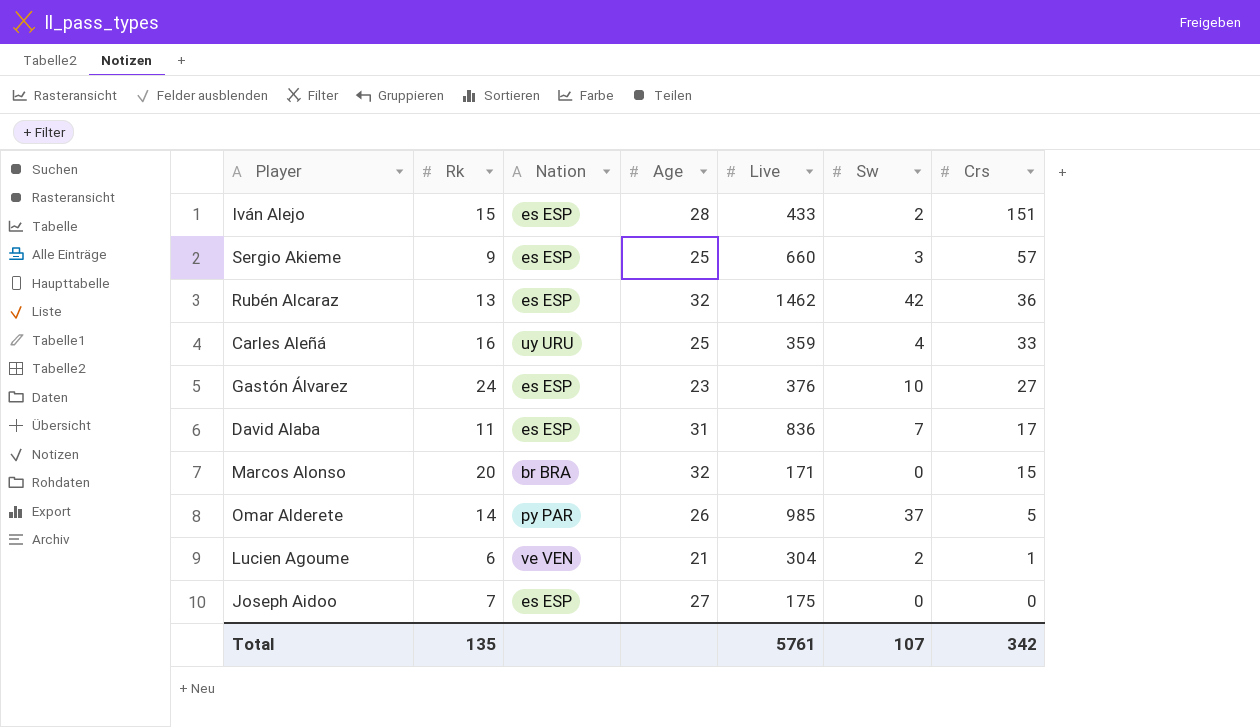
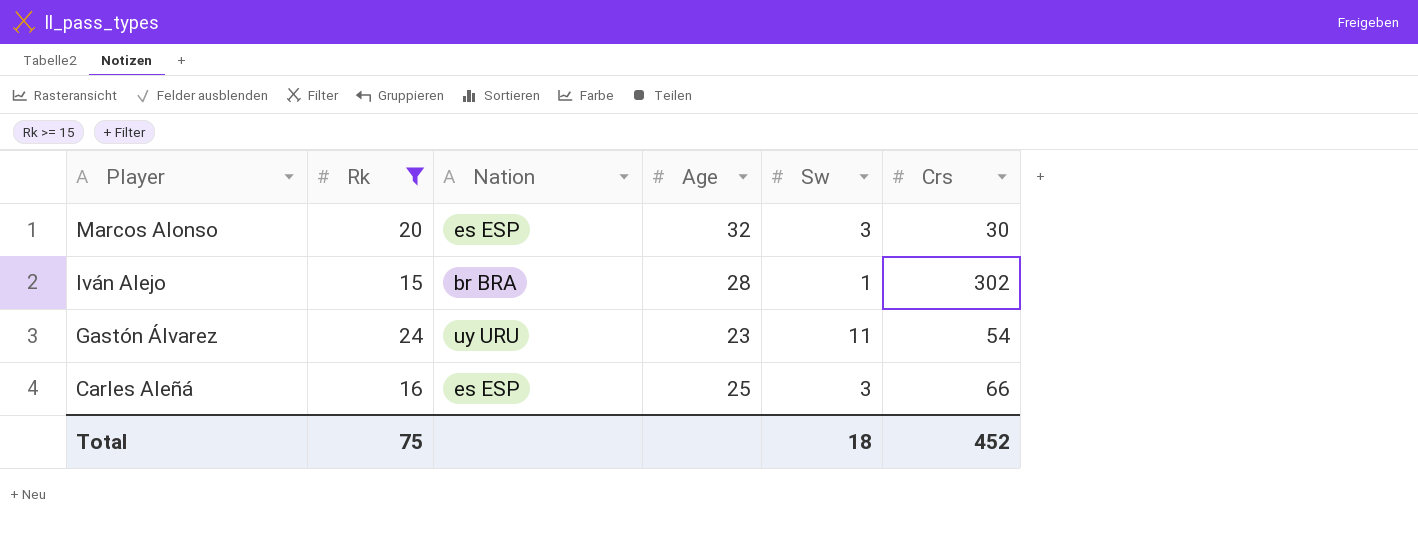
filter: none -> Rk >= 15
row order: Crs descending -> Player descending
column Live | position: 5 -> none
Marcos Alonso | Nation: br BRA -> es ESP
Marcos Alonso | Sw: 0 -> 3
Marcos Alonso | Crs: 15 -> 30
Iván Alejo | Nation: es ESP -> br BRA
Iván Alejo | Sw: 2 -> 1
Iván Alejo | Crs: 151 -> 302
Gastón Álvarez | Nation: es ESP -> uy URU
Gastón Álvarez | Sw: 10 -> 11
Gastón Álvarez | Crs: 27 -> 54
Carles Aleñá | Nation: uy URU -> es ESP
Carles Aleñá | Sw: 4 -> 3
Carles Aleñá | Crs: 33 -> 66
Total | Rk: 135 -> 75
Total | Sw: 107 -> 18
Total | Crs: 342 -> 452

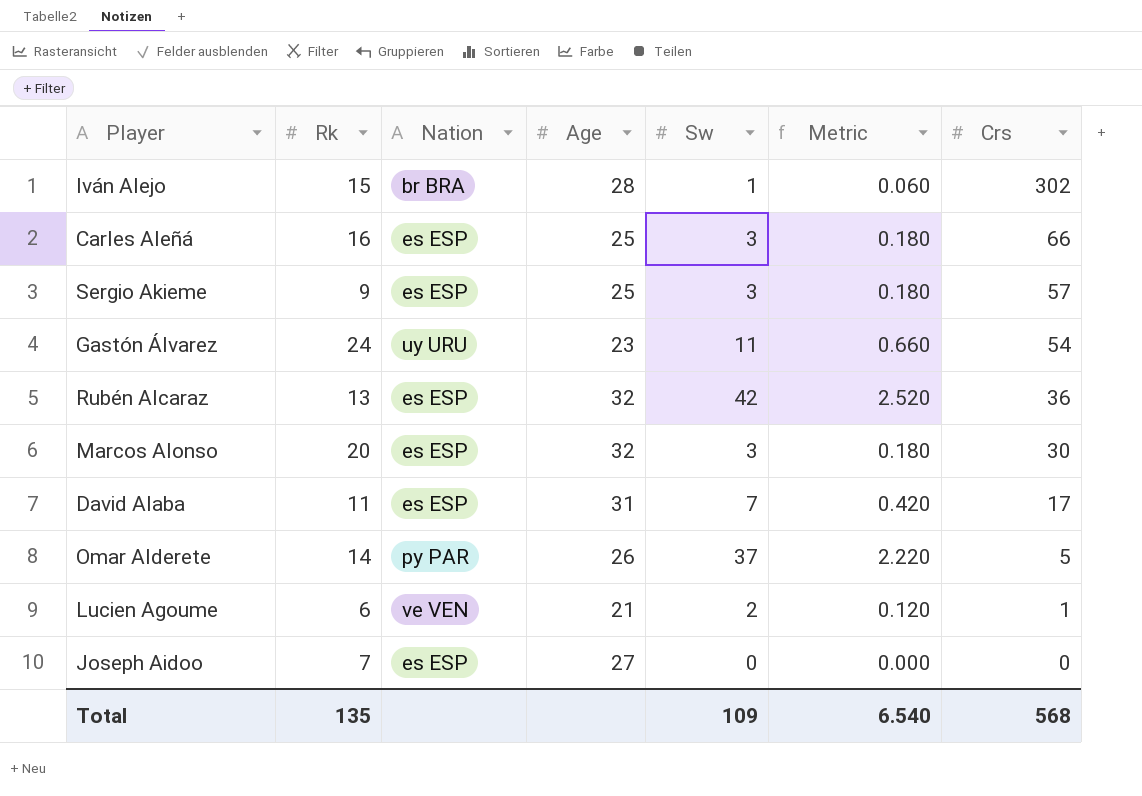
filter: Rk >= 15 -> none
row order: Player descending -> Crs descending
column Metric | formula: none -> [Sw] * 0.06
Total | Rk: 75 -> 135
Total | Sw: 18 -> 109
Total | Crs: 452 -> 568

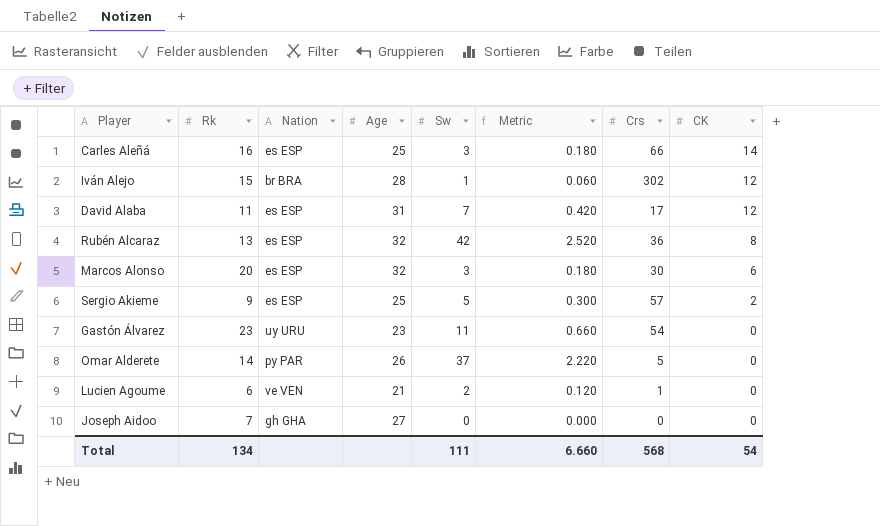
row order: Crs descending -> CK descending
column CK | position: none -> 8
Sergio Akieme | Sw: 3 -> 5
Sergio Akieme | Metric: 0.180 -> 0.300
Gastón Álvarez | Rk: 24 -> 23
Joseph Aidoo | Nation: es ESP -> gh GHA
Total | Rk: 135 -> 134
Total | Sw: 109 -> 111
Total | Metric: 6.540 -> 6.660

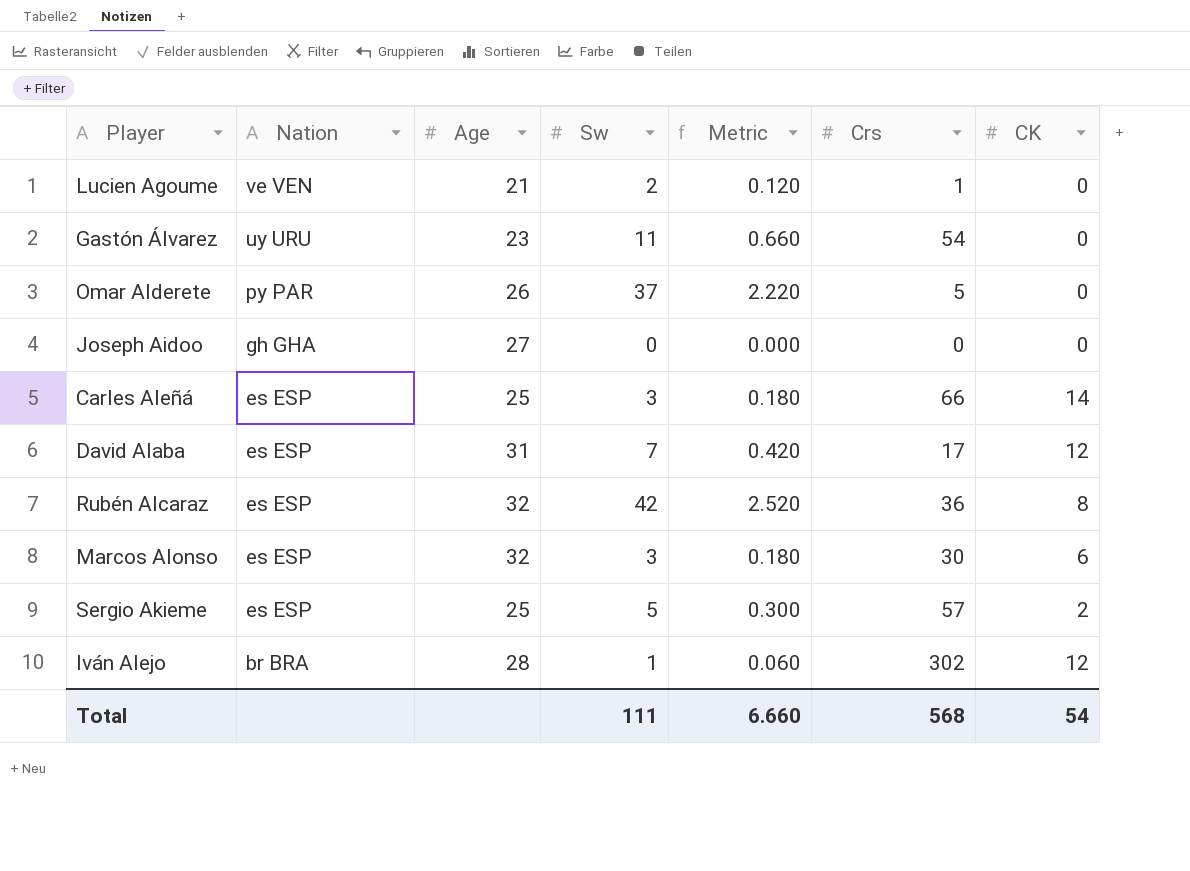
row order: CK descending -> Nation descending
column Rk | position: 2 -> none

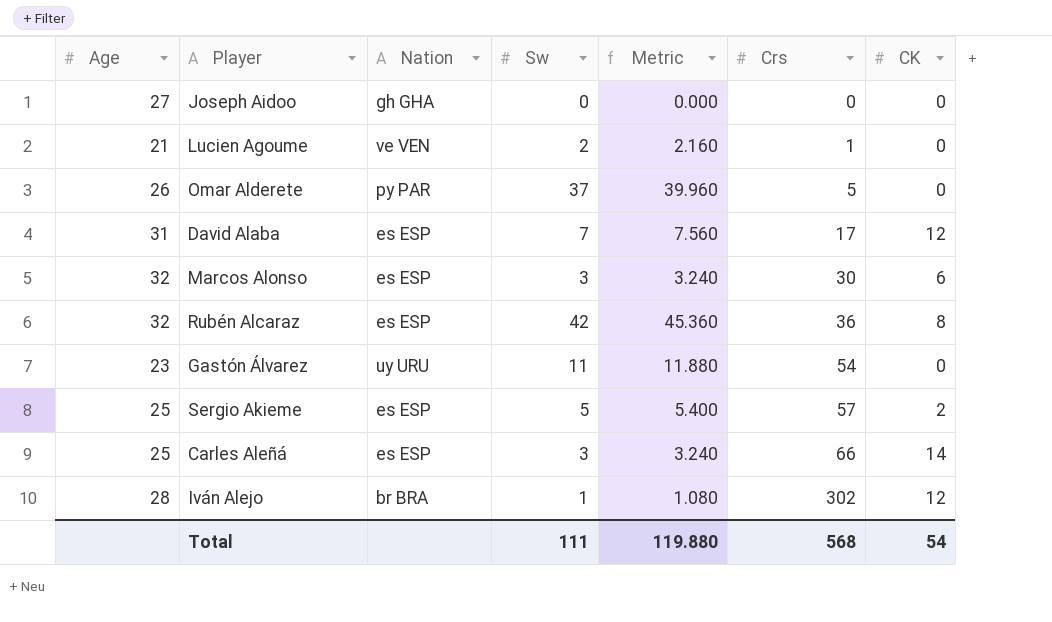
row order: Nation descending -> Crs ascending
column Age | position: 3 -> 1
column Metric | formula: [Sw] * 0.06 -> [Sw] * 1.08
Total | Metric: 6.660 -> 119.880

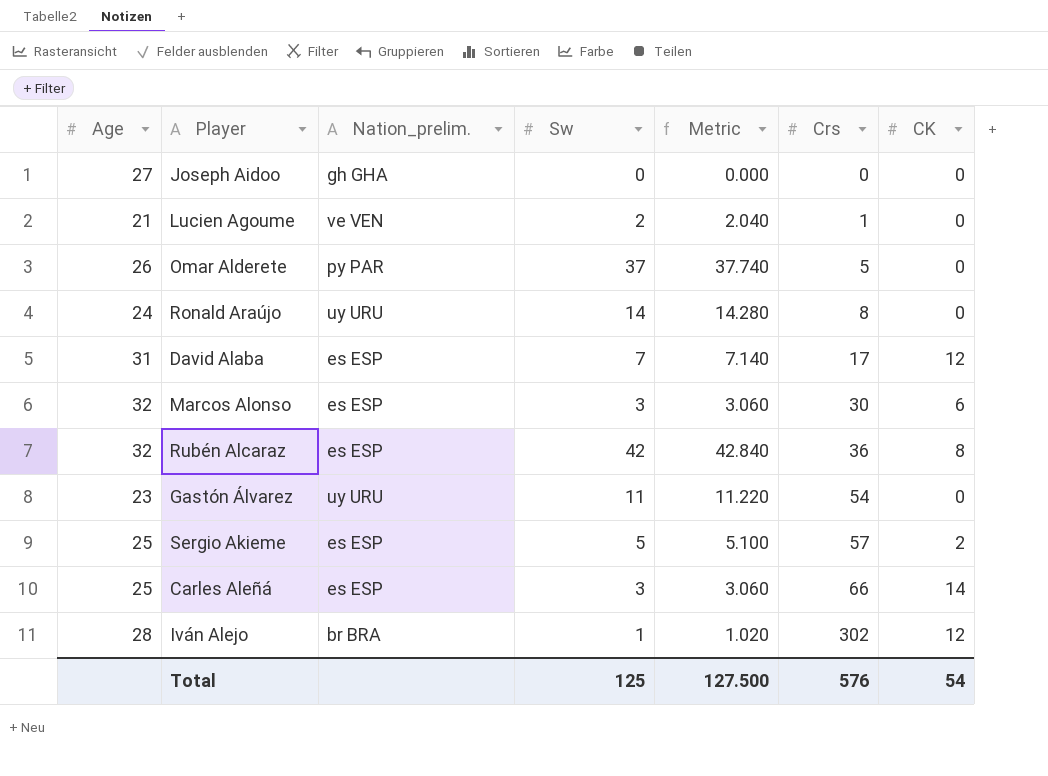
column name: Nation -> Nation_prelim.
column Metric | formula: [Sw] * 1.08 -> [Sw] * 1.02
row Ronald Araújo: none -> 24 | uy URU | 14 | 14.280 | 8 | 0
Total | Sw: 111 -> 125
Total | Metric: 119.880 -> 127.500
Total | Crs: 568 -> 576

